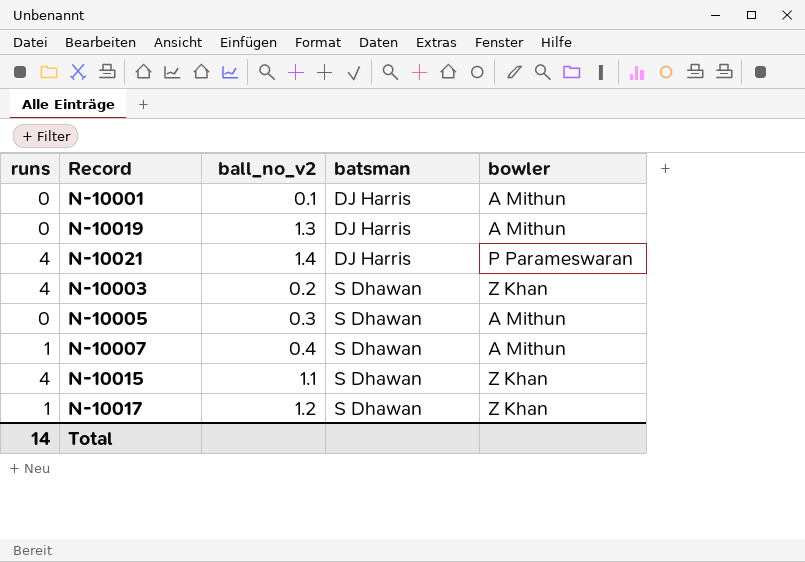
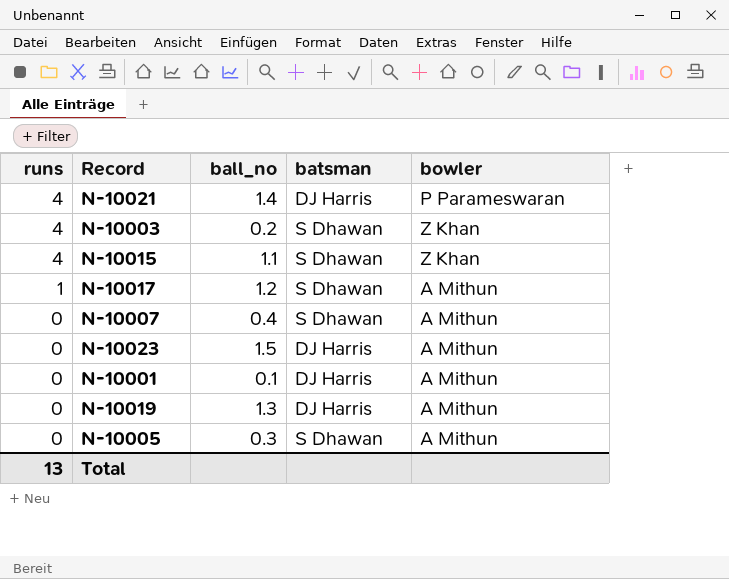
row order: batsman ascending -> runs descending
column name: ball_no_v2 -> ball_no
N-10017 | bowler: Z Khan -> A Mithun
N-10007 | runs: 1 -> 0
row N-10023: none -> 0 | 1.5 | DJ Harris | A Mithun
Total | runs: 14 -> 13

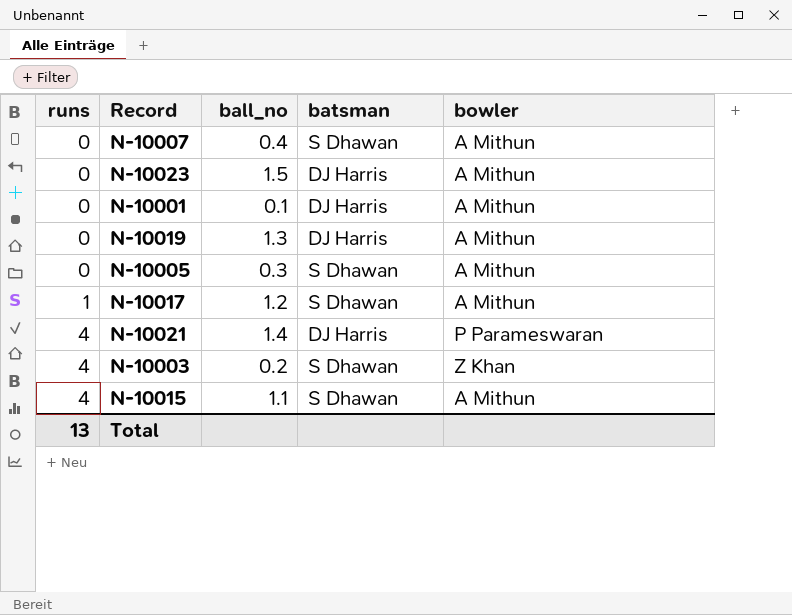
row order: runs descending -> runs ascending
N-10015 | bowler: Z Khan -> A Mithun

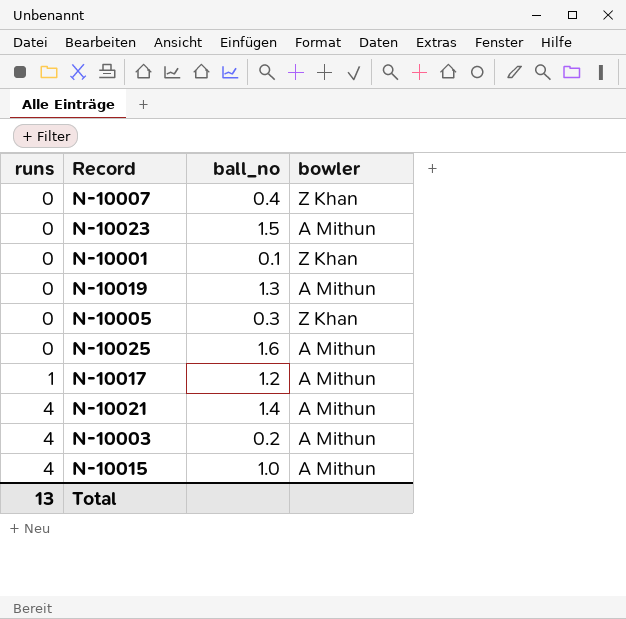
column batsman | position: 4 -> none
N-10007 | bowler: A Mithun -> Z Khan
N-10001 | bowler: A Mithun -> Z Khan
N-10005 | bowler: A Mithun -> Z Khan
row N-10025: none -> 0 | 1.6 | A Mithun
N-10021 | bowler: P Parameswaran -> A Mithun
N-10003 | bowler: Z Khan -> A Mithun
N-10015 | ball_no: 1.1 -> 1.0

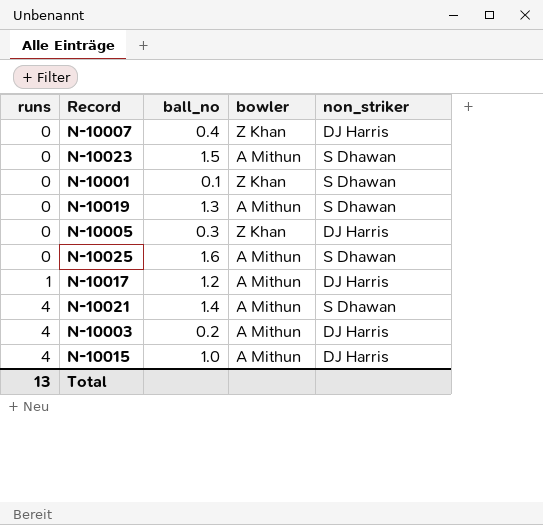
column non_striker | position: none -> 5

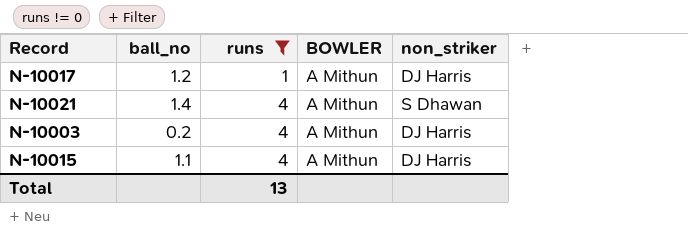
filter: none -> runs != 0
column runs | position: 1 -> 3
column name: bowler -> BOWLER
N-10015 | ball_no: 1.0 -> 1.1

